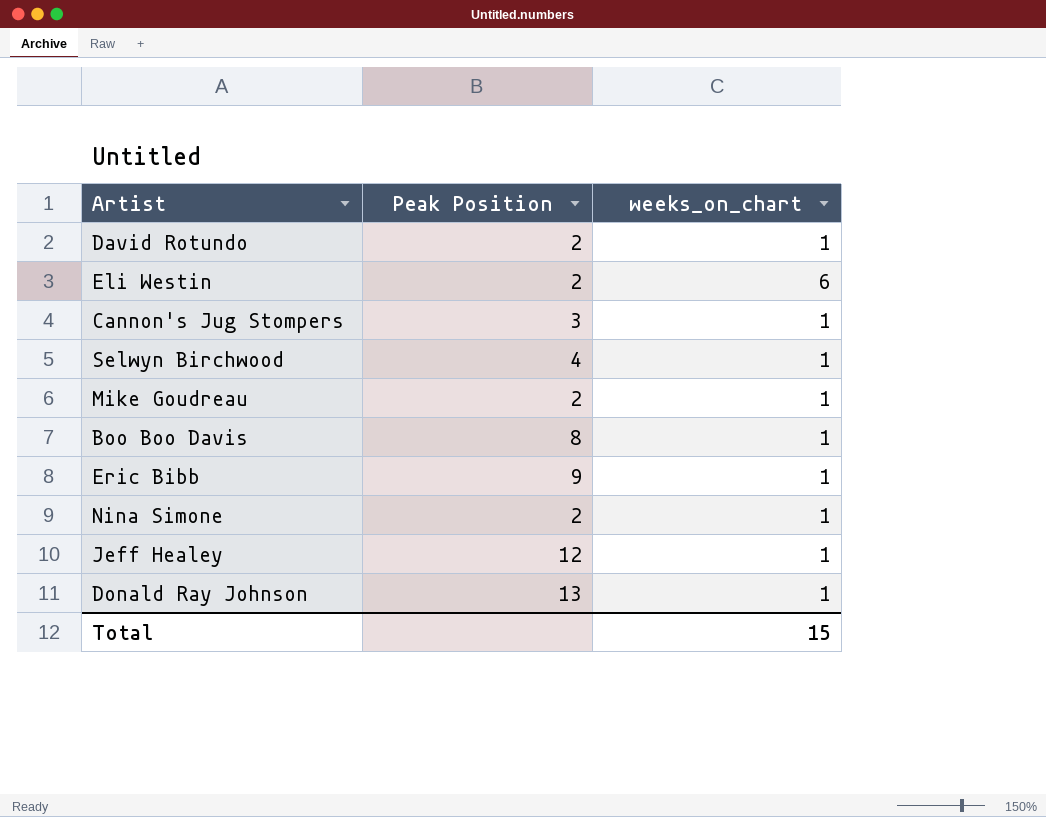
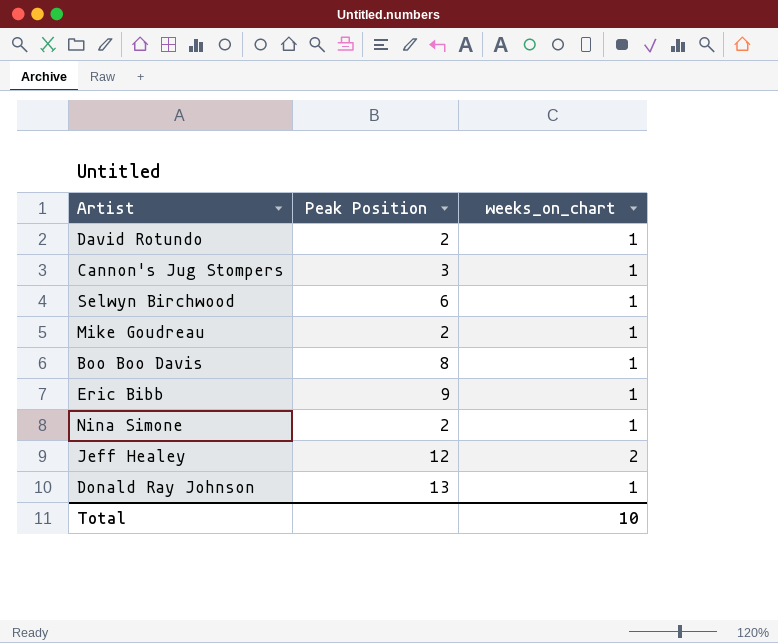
row Eli Westin: 2 | 6 -> none
Selwyn Birchwood | Peak Position: 4 -> 6
Jeff Healey | weeks_on_chart: 1 -> 2
Total | weeks_on_chart: 15 -> 10

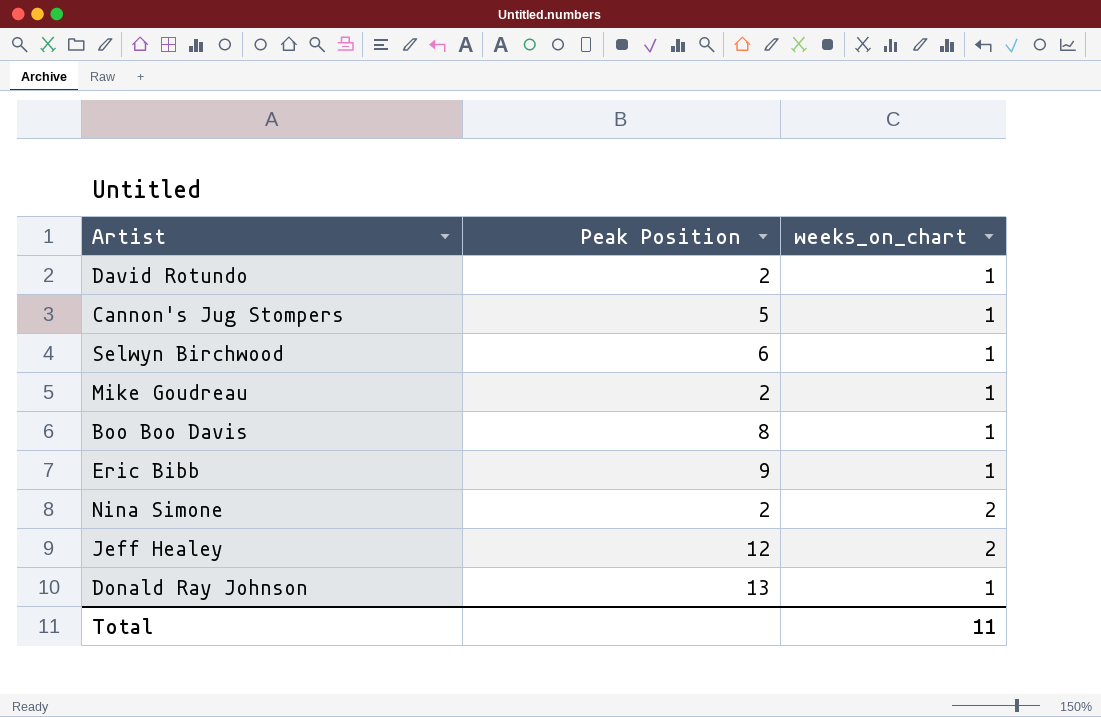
Cannon's Jug Stompers | Peak Position: 3 -> 5
Nina Simone | weeks_on_chart: 1 -> 2
Total | weeks_on_chart: 10 -> 11

